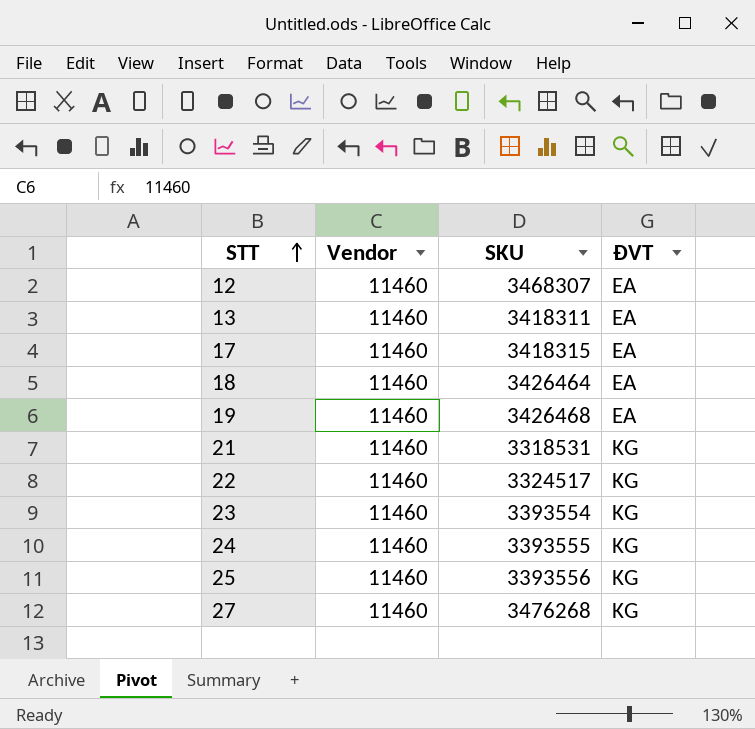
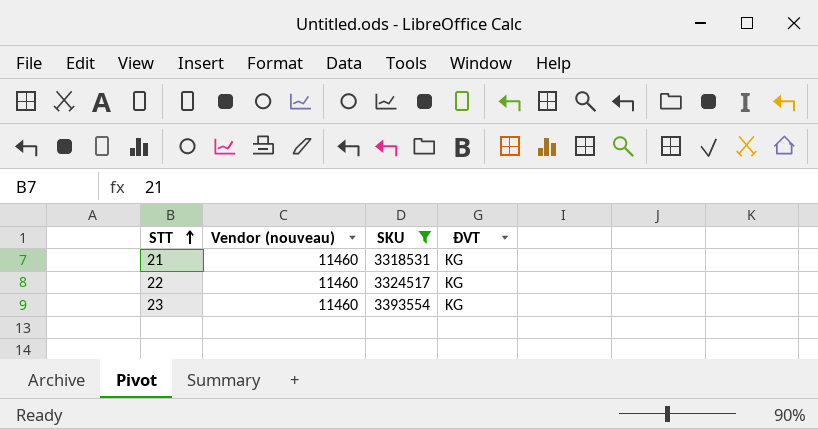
filter: none -> SKU <= 3393554
column name: Vendor -> Vendor (nouveau)

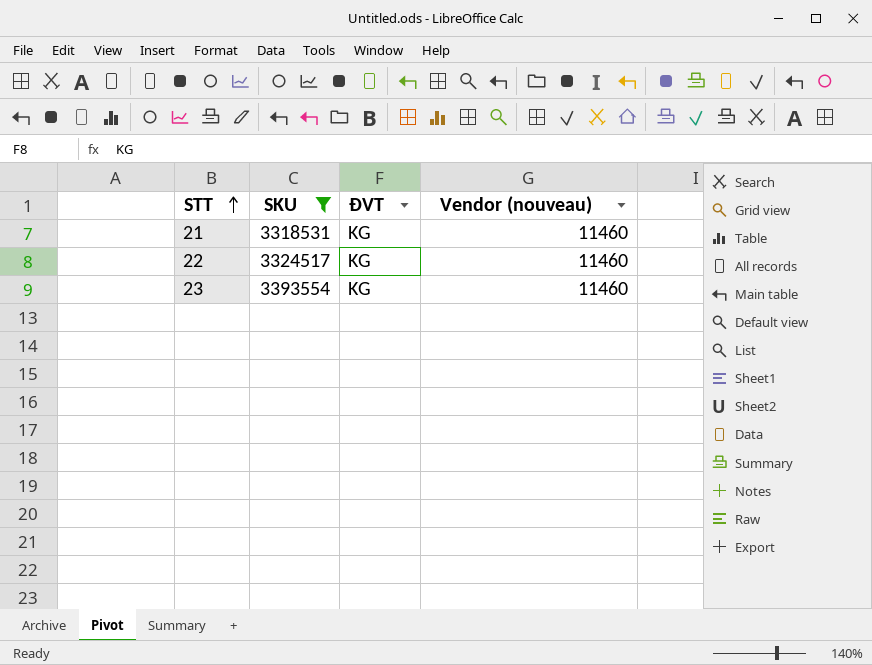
column Vendor (nouveau) | position: 2 -> 4

